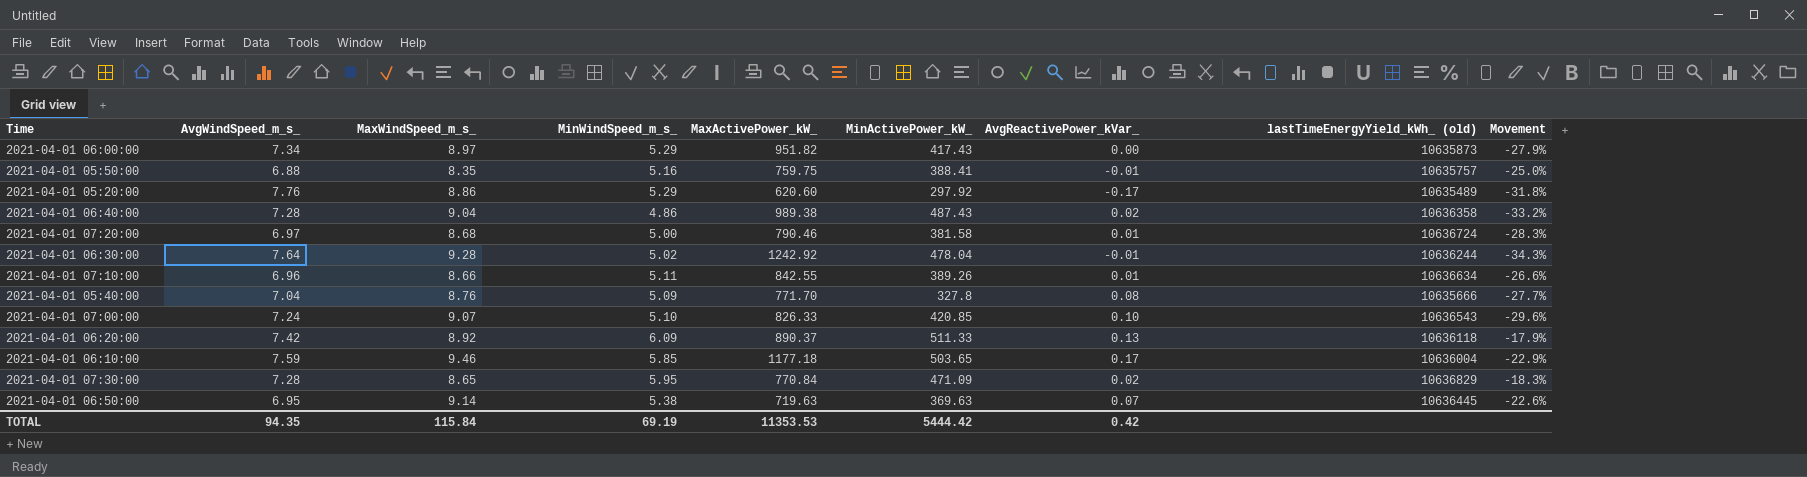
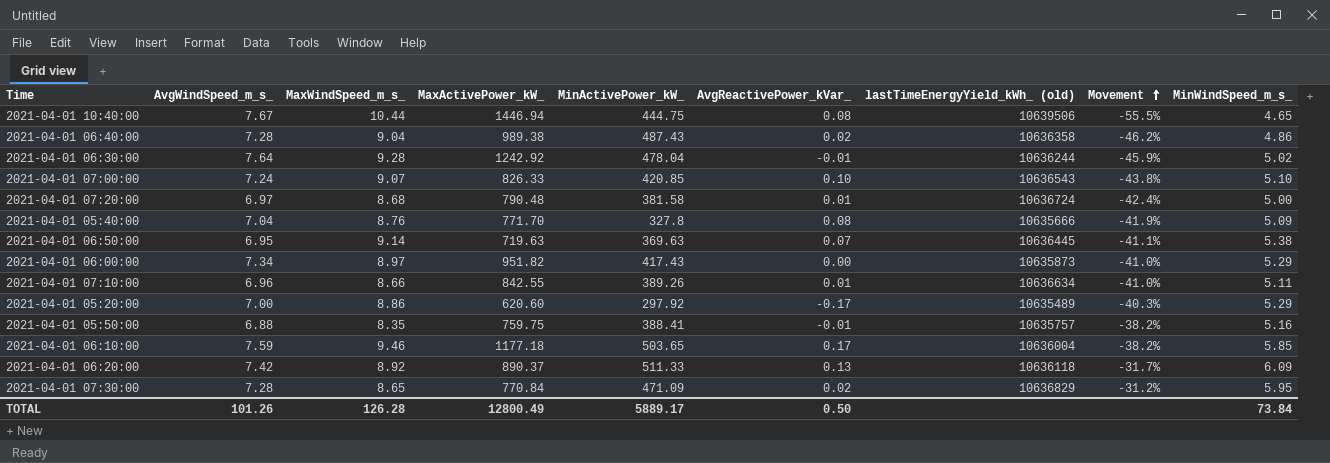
row order: none -> Movement ascending
column Movement | formula: ([MinWindSpeed_m_s_] - [AvgWindSpeed_m_s_]) / [AvgWindSpeed_m_s_] -> ([MinWindSpeed_m_s_] - [MaxWindSpeed_m_s_]) / [MaxWindSpeed_m_s_]
column MinWindSpeed_m_s_ | position: 4 -> 9
row 2021-04-01 10:40:00: none -> 7.67 | 10.44 | 1446.94 | 444.75 | 0.08 | 10639506 | -55.5% | 4.65
2021-04-01 07:20:00 | MaxActivePower_kW_: 790.46 -> 790.48
2021-04-01 05:20:00 | AvgWindSpeed_m_s_: 7.76 -> 7.00
TOTAL | AvgWindSpeed_m_s_: 94.35 -> 101.26
TOTAL | MaxWindSpeed_m_s_: 115.84 -> 126.28
TOTAL | MaxActivePower_kW_: 11353.53 -> 12800.49
TOTAL | MinActivePower_kW_: 5444.42 -> 5889.17
TOTAL | AvgReactivePower_kVar_: 0.42 -> 0.50
TOTAL | MinWindSpeed_m_s_: 69.19 -> 73.84

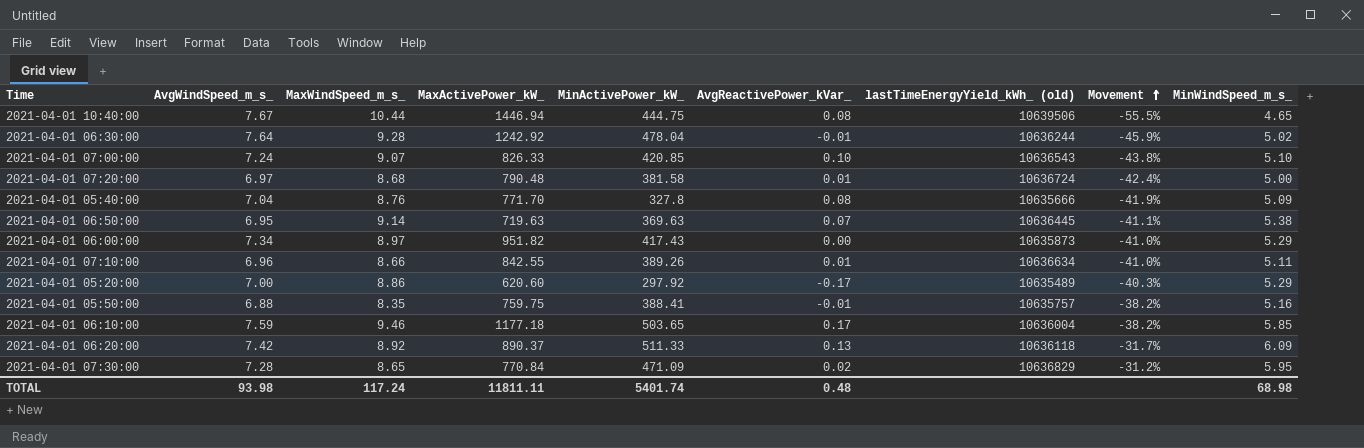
row 2021-04-01 06:40:00: 7.28 | 9.04 | 989.38 | 487.43 | 0.02 | 10636358 | -46.2% | 4.86 -> none
TOTAL | AvgWindSpeed_m_s_: 101.26 -> 93.98
TOTAL | MaxWindSpeed_m_s_: 126.28 -> 117.24
TOTAL | MaxActivePower_kW_: 12800.49 -> 11811.11
TOTAL | MinActivePower_kW_: 5889.17 -> 5401.74
TOTAL | AvgReactivePower_kVar_: 0.50 -> 0.48
TOTAL | MinWindSpeed_m_s_: 73.84 -> 68.98

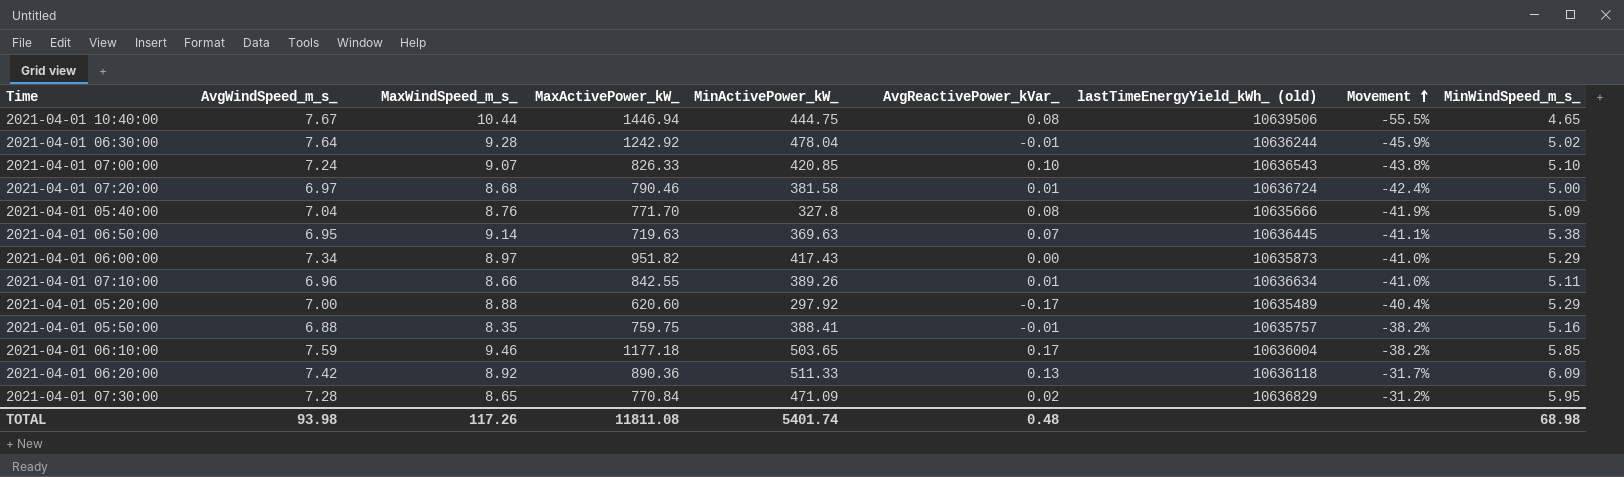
2021-04-01 07:20:00 | MaxActivePower_kW_: 790.48 -> 790.46
2021-04-01 05:20:00 | MaxWindSpeed_m_s_: 8.86 -> 8.88
2021-04-01 05:20:00 | Movement: -40.3% -> -40.4%
2021-04-01 06:20:00 | MaxActivePower_kW_: 890.37 -> 890.36
TOTAL | MaxWindSpeed_m_s_: 117.24 -> 117.26
TOTAL | MaxActivePower_kW_: 11811.11 -> 11811.08

